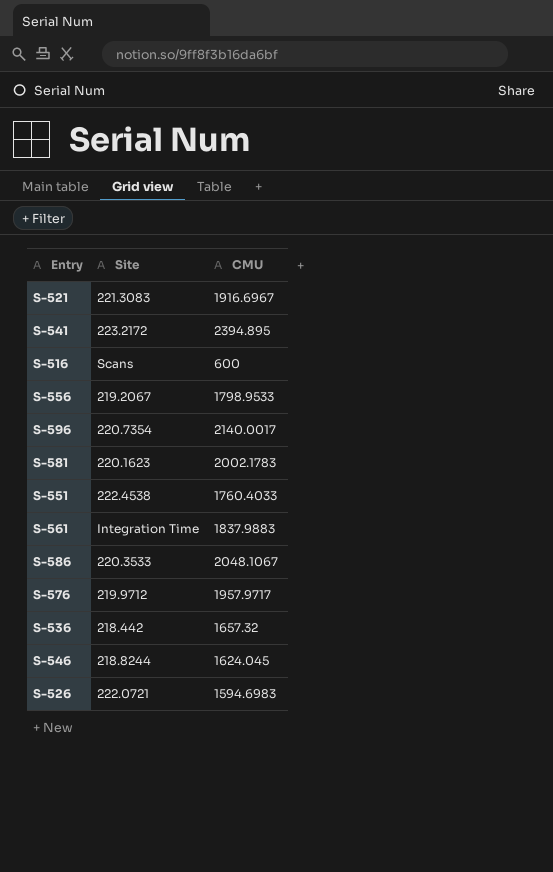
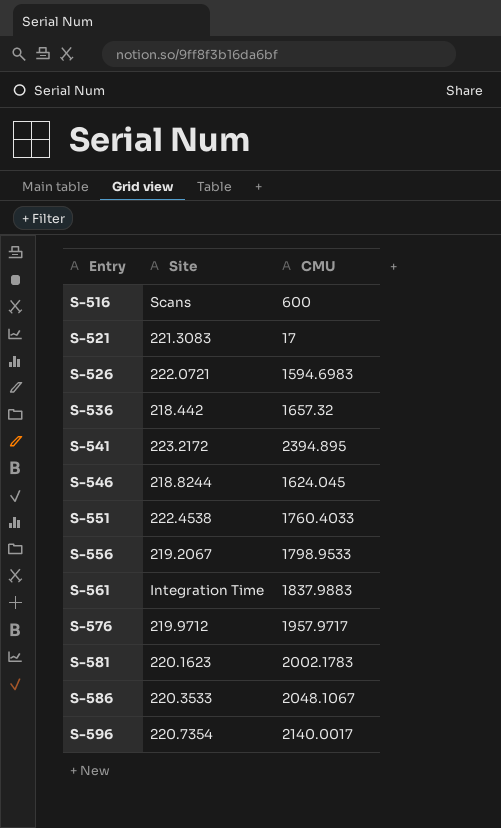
row order: none -> Entry ascending
S-521 | CMU: 1916.6967 -> 17

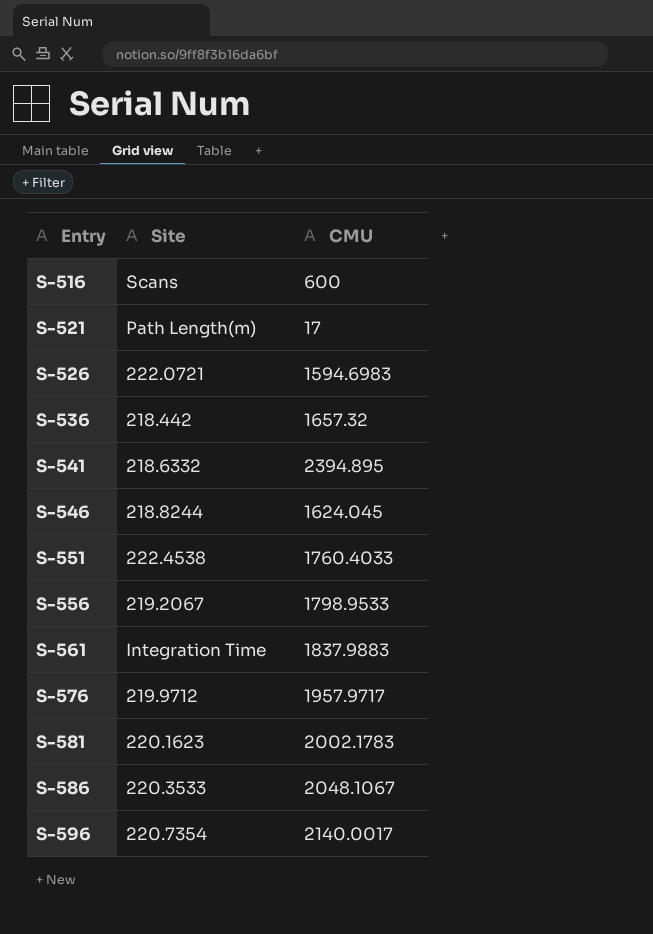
S-521 | Site: 221.3083 -> Path Length(m)
S-541 | Site: 223.2172 -> 218.6332

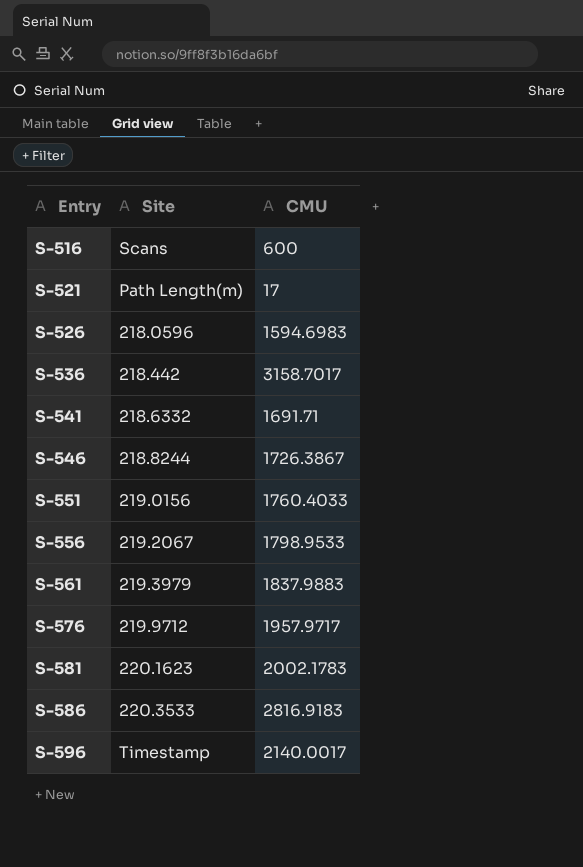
S-526 | Site: 222.0721 -> 218.0596
S-536 | CMU: 1657.32 -> 3158.7017
S-541 | CMU: 2394.895 -> 1691.71
S-546 | CMU: 1624.045 -> 1726.3867
S-551 | Site: 222.4538 -> 219.0156
S-561 | Site: Integration Time -> 219.3979
S-586 | CMU: 2048.1067 -> 2816.9183
S-596 | Site: 220.7354 -> Timestamp

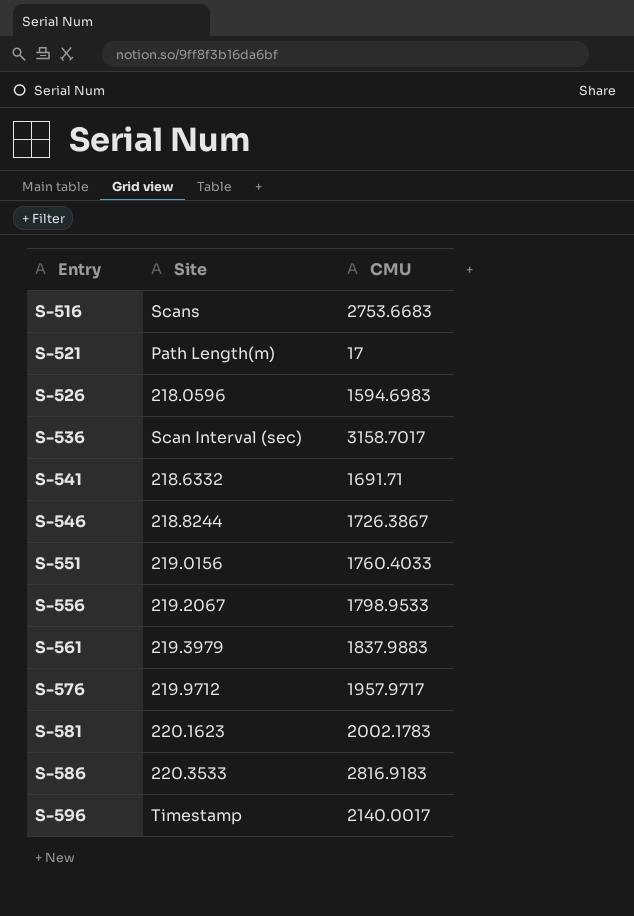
S-516 | CMU: 600 -> 2753.6683
S-536 | Site: 218.442 -> Scan Interval (sec)

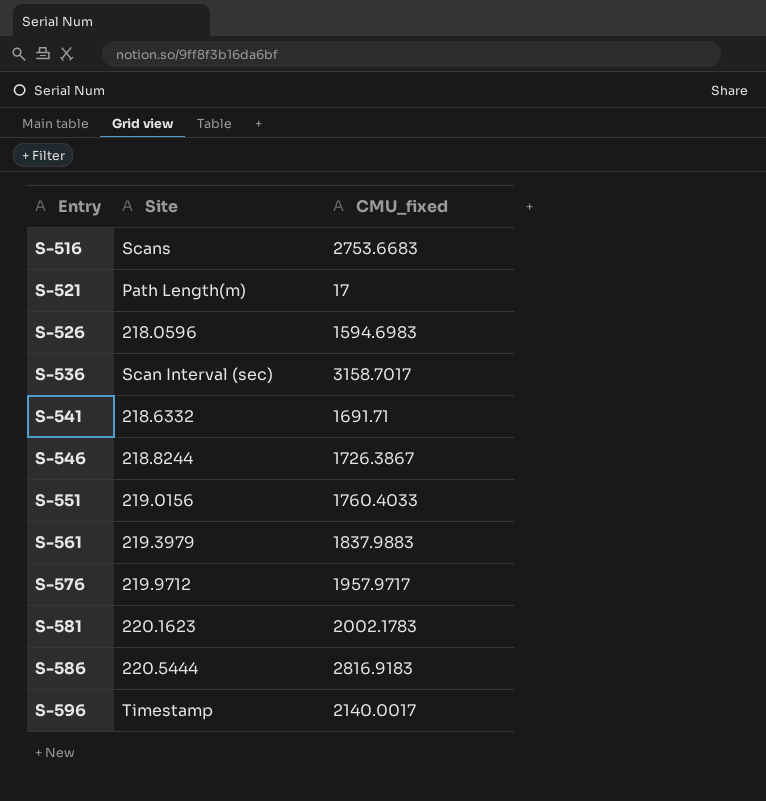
column name: CMU -> CMU_fixed
row S-556: 219.2067 | 1798.9533 -> none
S-586 | Site: 220.3533 -> 220.5444

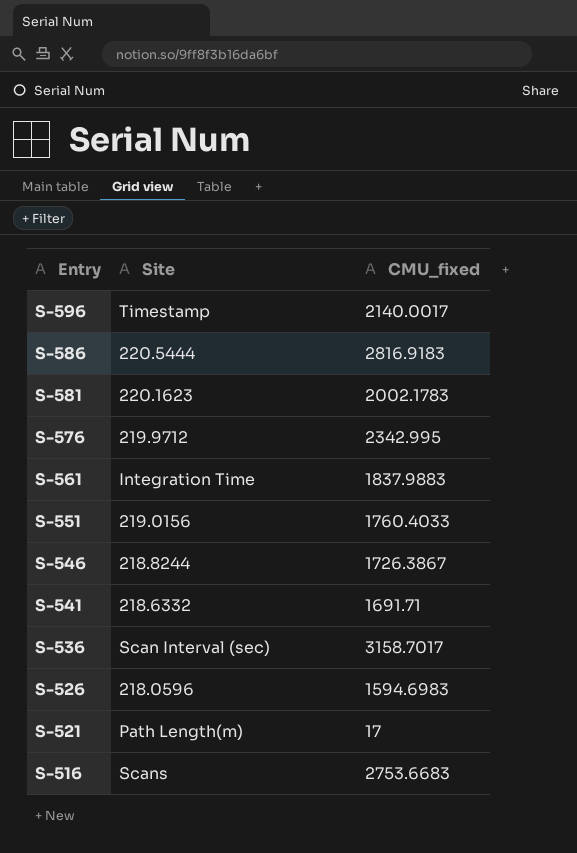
row order: Entry ascending -> Entry descending
S-576 | CMU_fixed: 1957.9717 -> 2342.995
S-561 | Site: 219.3979 -> Integration Time

